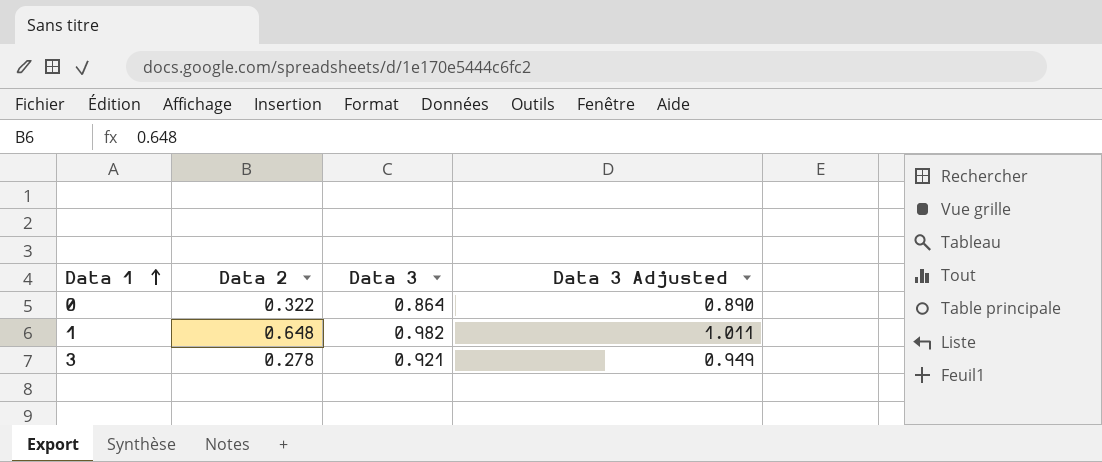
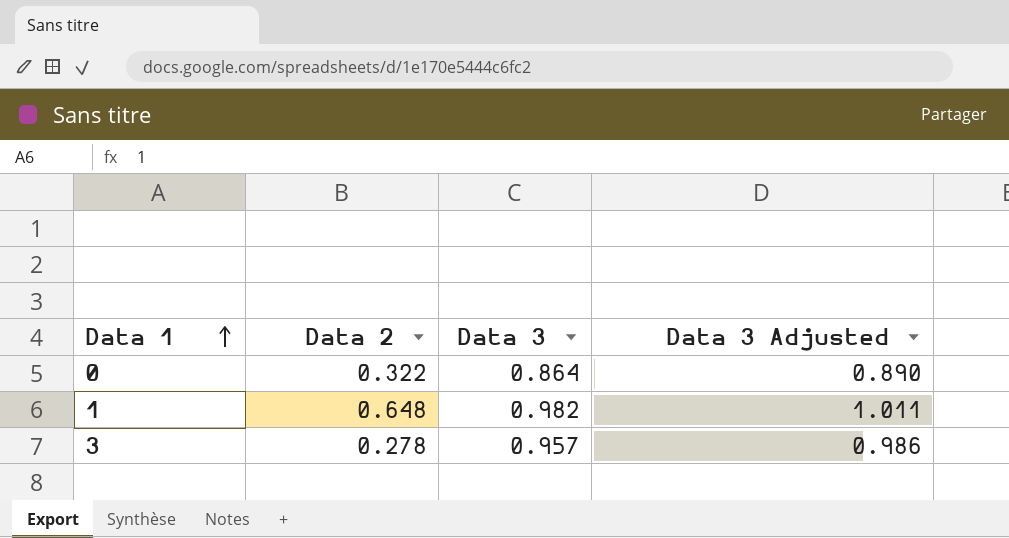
3 | Data 3: 0.921 -> 0.957
3 | Data 3 Adjusted: 0.949 -> 0.986

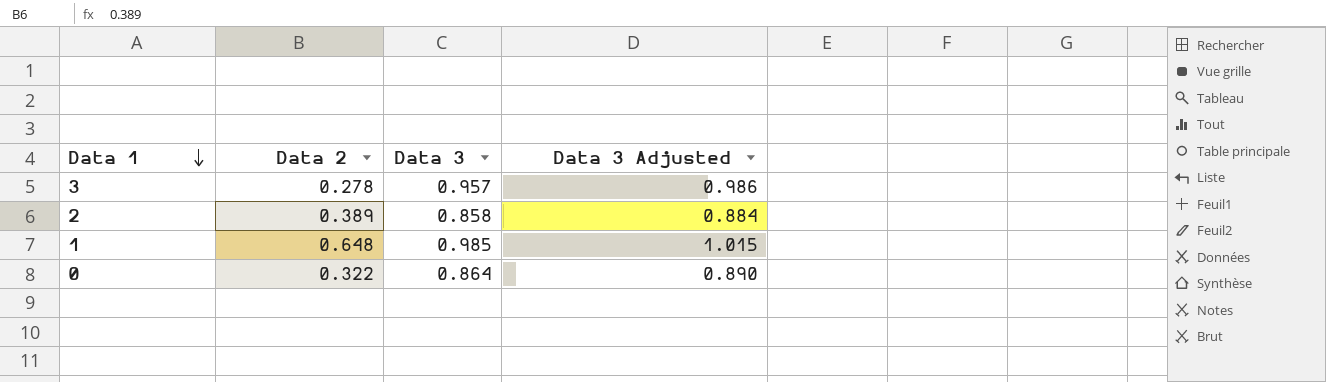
row order: Data 1 ascending -> Data 1 descending
row 2: none -> 0.389 | 0.858 | 0.884
1 | Data 3: 0.982 -> 0.985
1 | Data 3 Adjusted: 1.011 -> 1.015

